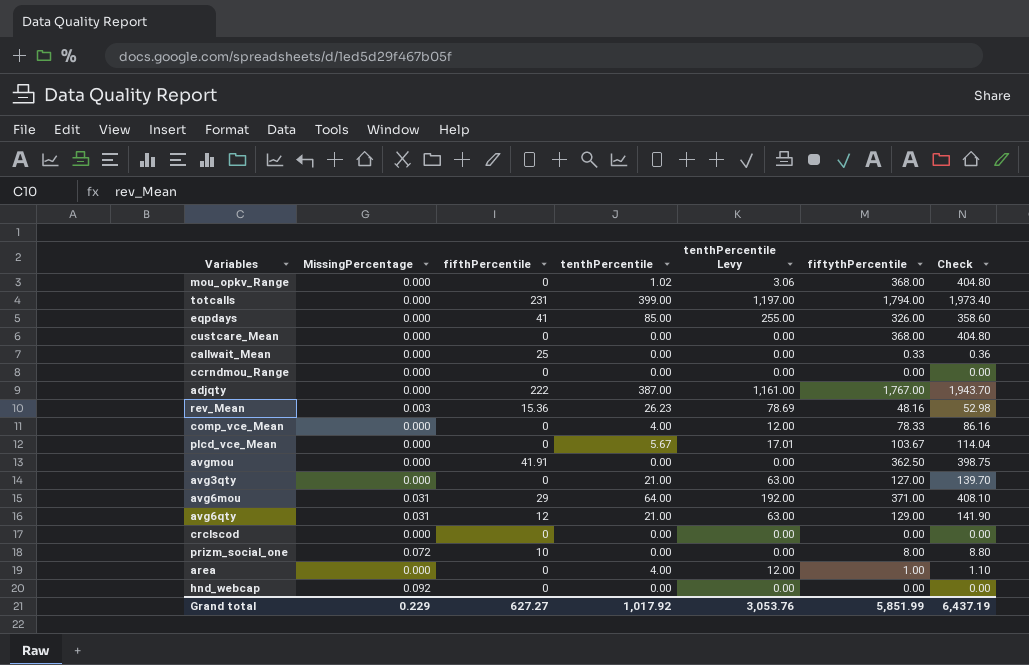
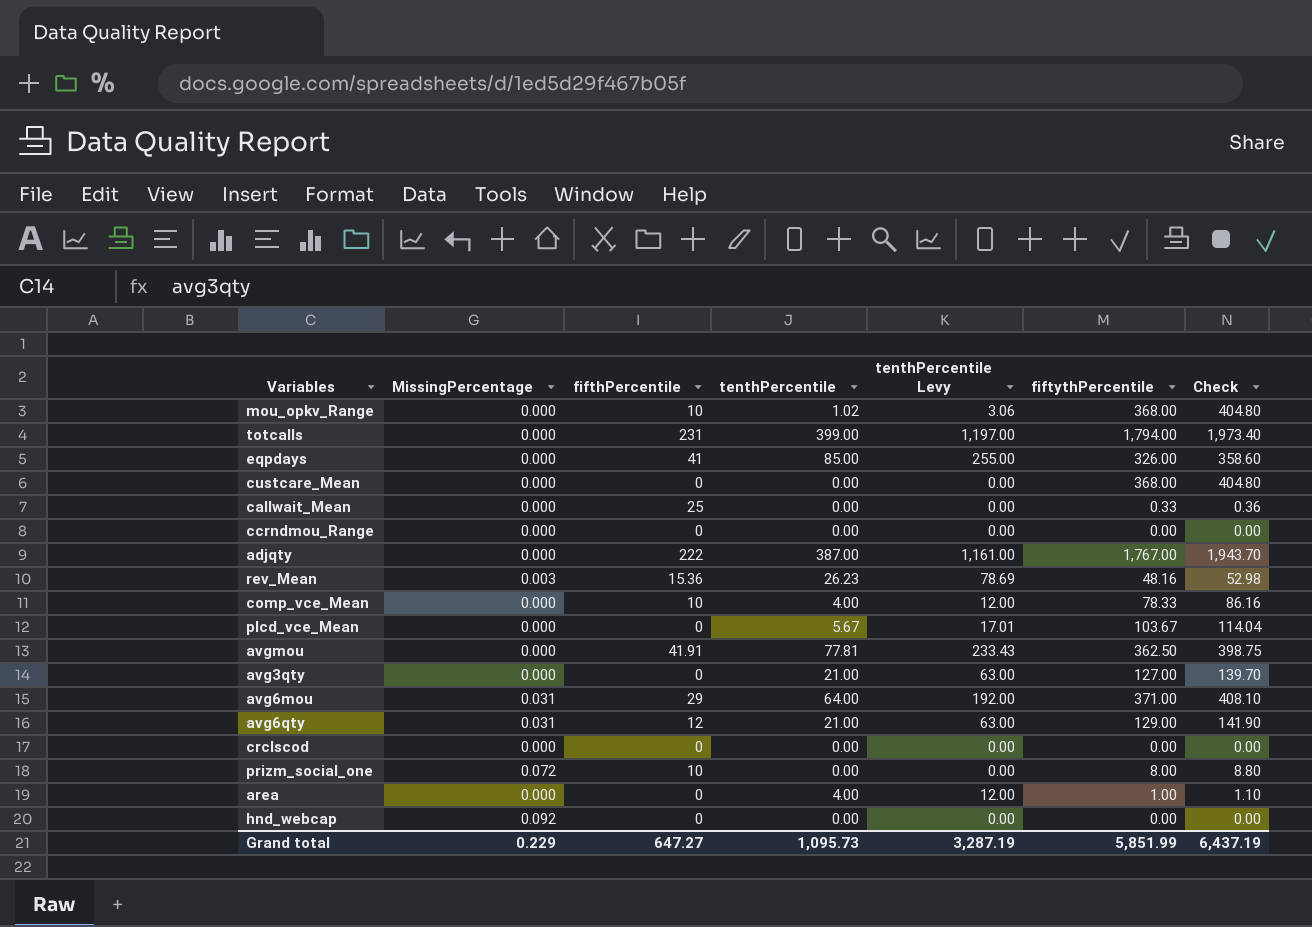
mou_opkv_Range | fifthPercentile: 0 -> 10
comp_vce_Mean | fifthPercentile: 0 -> 10
avgmou | tenthPercentile: 0.00 -> 77.81
avgmou | tenthPercentile Levy: 0.00 -> 233.43
Grand total | fifthPercentile: 627.27 -> 647.27
Grand total | tenthPercentile: 1,017.92 -> 1,095.73
Grand total | tenthPercentile Levy: 3,053.76 -> 3,287.19

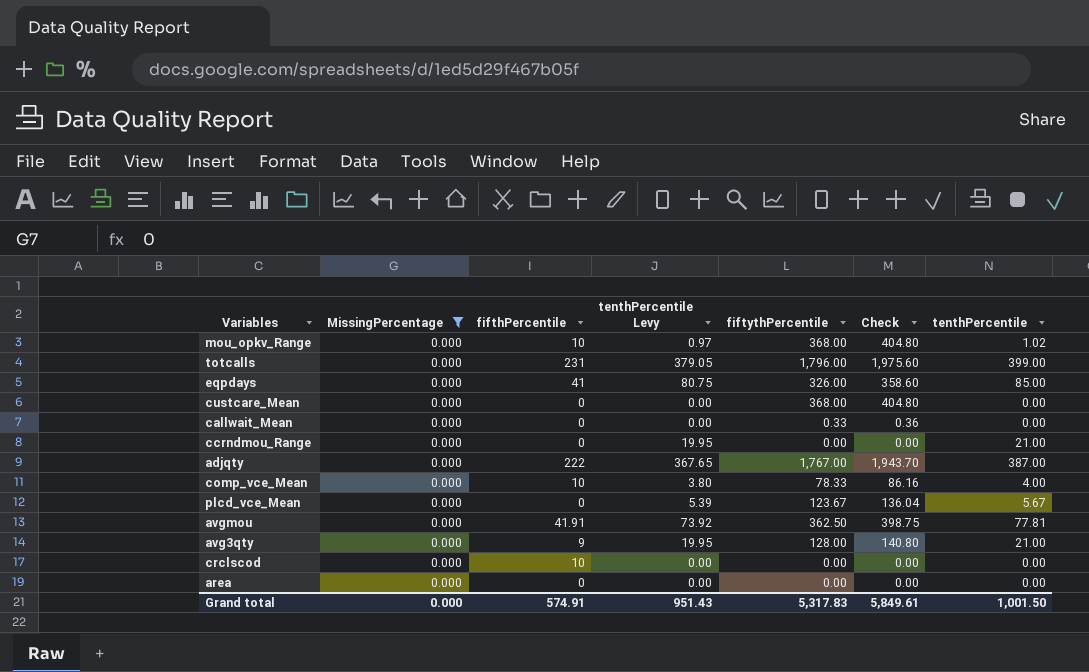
filter: none -> MissingPercentage = 0.000
column tenthPercentile Levy | formula: [tenthPercentile] * 3 -> [tenthPercentile] * 0.95
column tenthPercentile | position: 4 -> 7
totcalls | fiftythPercentile: 1,794.00 -> 1,796.00
totcalls | Check: 1,973.40 -> 1,975.60
callwait_Mean | fifthPercentile: 25 -> 0
ccrndmou_Range | tenthPercentile: 0.00 -> 21.00
plcd_vce_Mean | fiftythPercentile: 103.67 -> 123.67
plcd_vce_Mean | Check: 114.04 -> 136.04
avg3qty | fifthPercentile: 0 -> 9
avg3qty | fiftythPercentile: 127.00 -> 128.00
avg3qty | Check: 139.70 -> 140.80
crclscod | fifthPercentile: 0 -> 10
area | fiftythPercentile: 1.00 -> 0.00
area | Check: 1.10 -> 0.00
area | tenthPercentile: 4.00 -> 0.00
Grand total | MissingPercentage: 0.229 -> 0.000
Grand total | fifthPercentile: 647.27 -> 574.91
Grand total | tenthPercentile Levy: 3,287.19 -> 951.43
Grand total | fiftythPercentile: 5,851.99 -> 5,317.83
Grand total | Check: 6,437.19 -> 5,849.61
Grand total | tenthPercentile: 1,095.73 -> 1,001.50

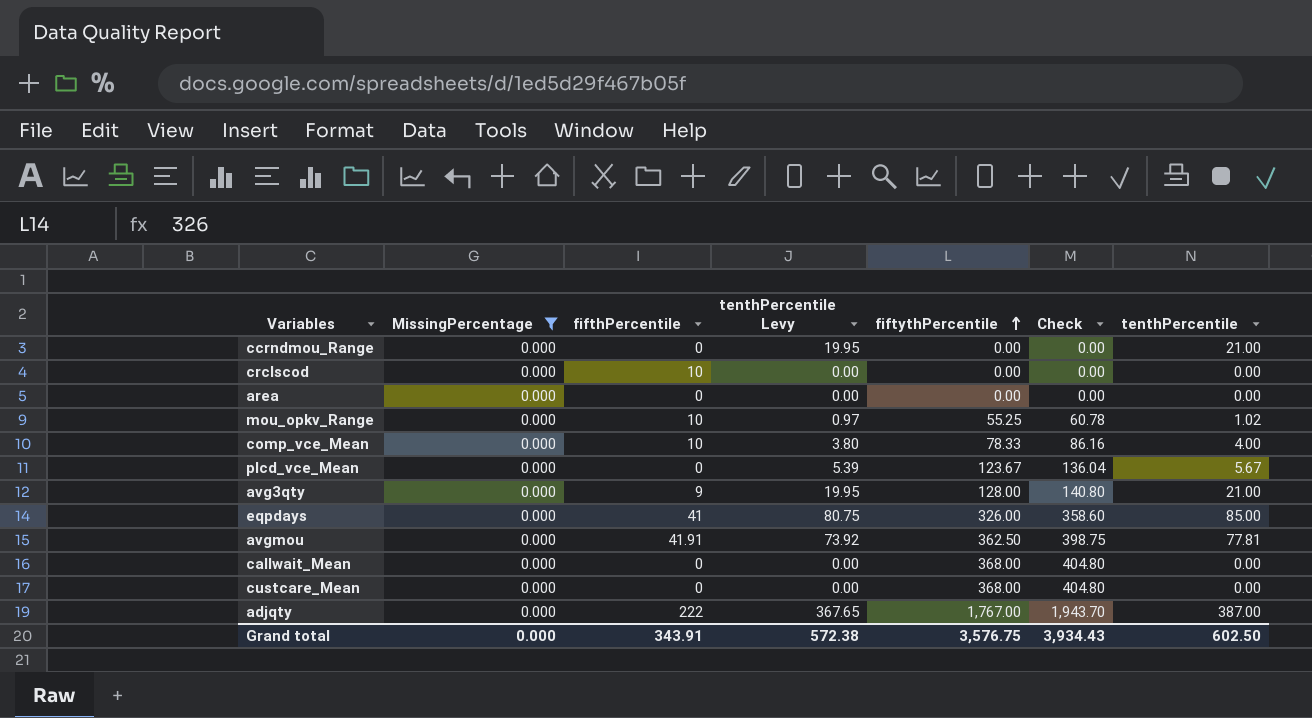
row order: none -> fiftythPercentile ascending
row totcalls: 0.000 | 231 | 379.05 | 1,796.00 | 1,975.60 | 399.00 -> none
mou_opkv_Range | fiftythPercentile: 368.00 -> 55.25
mou_opkv_Range | Check: 404.80 -> 60.78
callwait_Mean | fiftythPercentile: 0.33 -> 368.00
callwait_Mean | Check: 0.36 -> 404.80
Grand total | fifthPercentile: 574.91 -> 343.91
Grand total | tenthPercentile Levy: 951.43 -> 572.38
Grand total | fiftythPercentile: 5,317.83 -> 3,576.75
Grand total | Check: 5,849.61 -> 3,934.43
Grand total | tenthPercentile: 1,001.50 -> 602.50

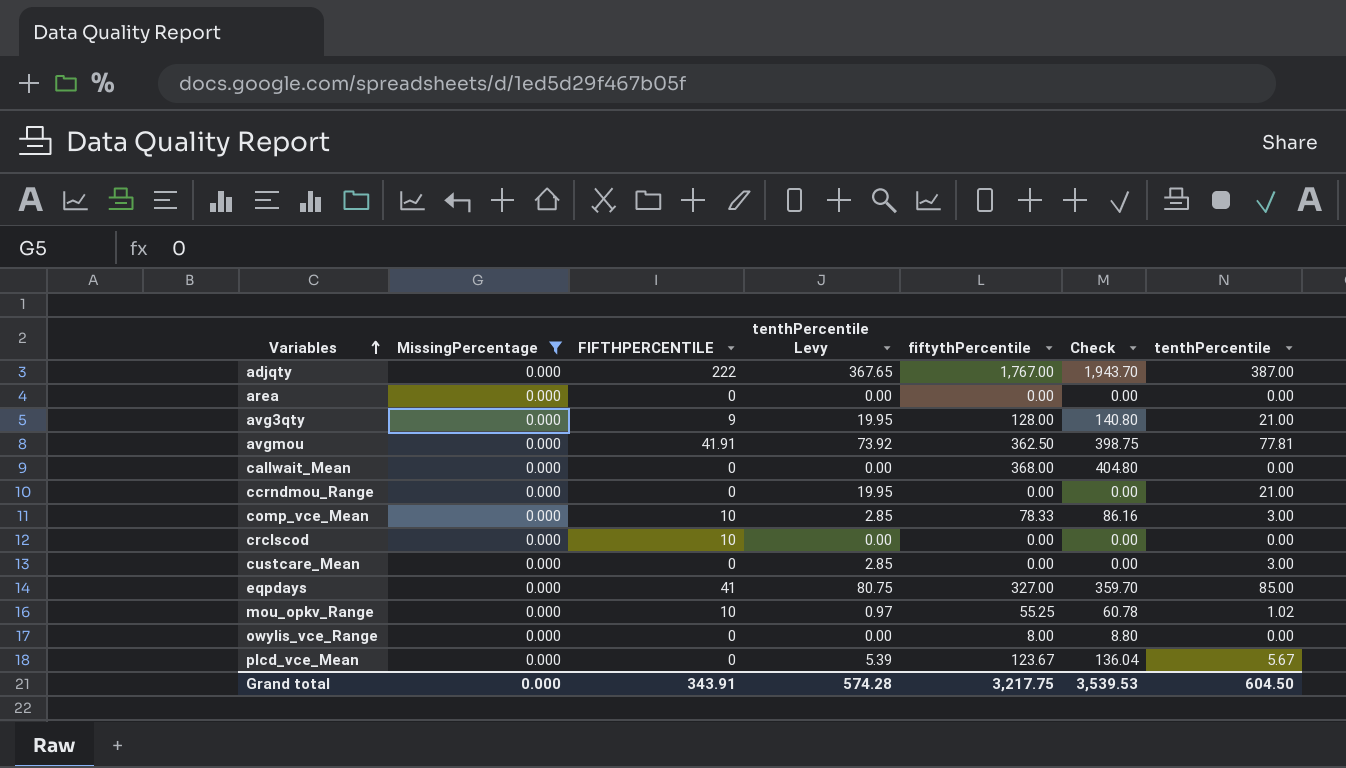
row order: fiftythPercentile ascending -> Variables ascending
column name: fifthPercentile -> FIFTHPERCENTILE
comp_vce_Mean | tenthPercentile Levy: 3.80 -> 2.85
comp_vce_Mean | tenthPercentile: 4.00 -> 3.00
custcare_Mean | tenthPercentile Levy: 0.00 -> 2.85
custcare_Mean | fiftythPercentile: 368.00 -> 0.00
custcare_Mean | Check: 404.80 -> 0.00
custcare_Mean | tenthPercentile: 0.00 -> 3.00
eqpdays | fiftythPercentile: 326.00 -> 327.00
eqpdays | Check: 358.60 -> 359.70
row owylis_vce_Range: none -> 0.000 | 0 | 0.00 | 8.00 | 8.80 | 0.00
Grand total | tenthPercentile Levy: 572.38 -> 574.28
Grand total | fiftythPercentile: 3,576.75 -> 3,217.75
Grand total | Check: 3,934.43 -> 3,539.53
Grand total | tenthPercentile: 602.50 -> 604.50

